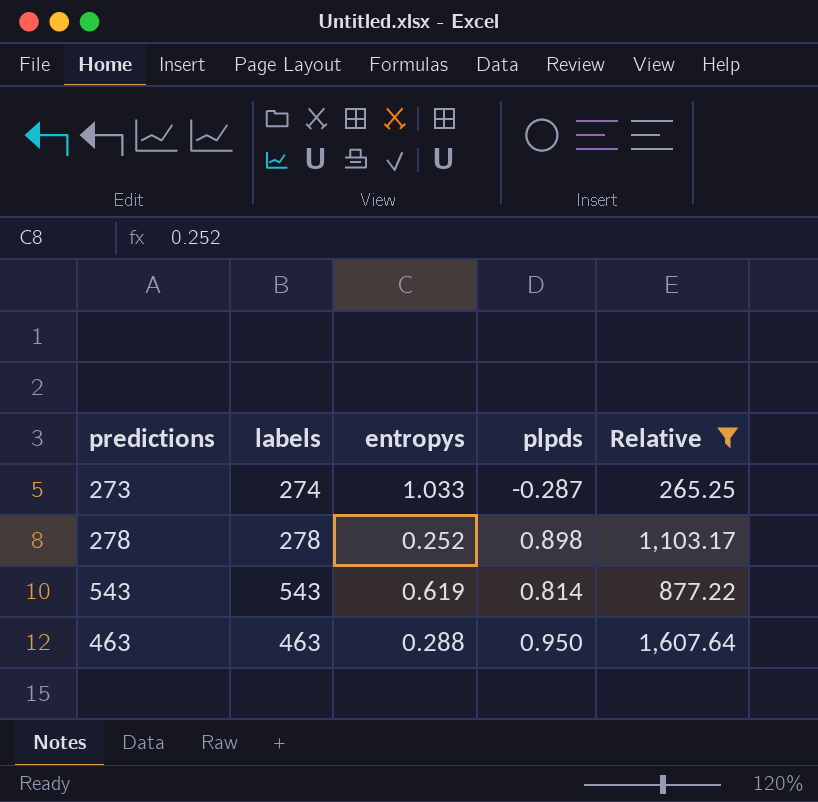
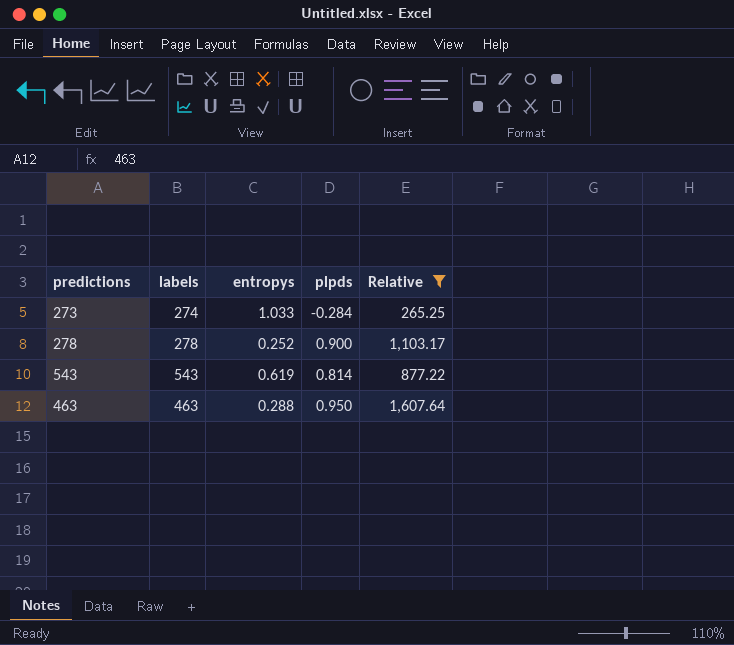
273 | plpds: -0.287 -> -0.284
278 | plpds: 0.898 -> 0.900

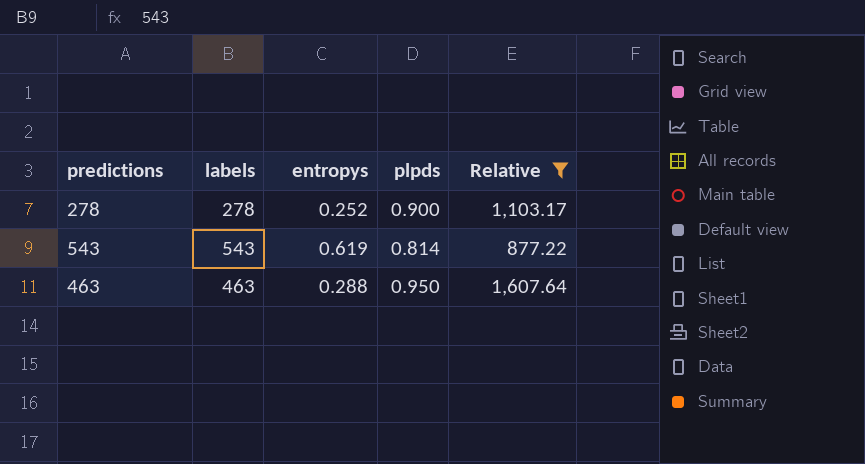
row 273: 274 | 1.033 | -0.284 | 265.25 -> none

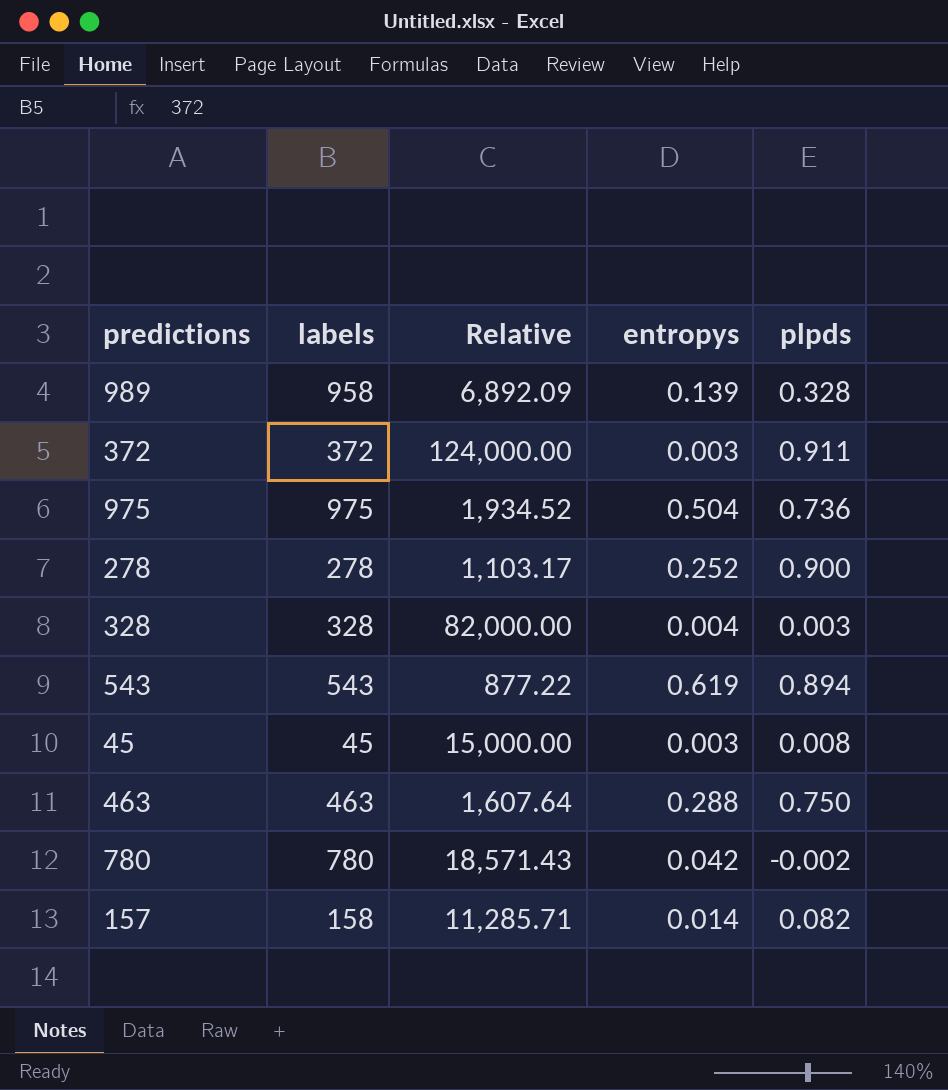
filter: Relative <= 1,607.64 -> none
column Relative | position: 5 -> 3
543 | plpds: 0.814 -> 0.894
463 | plpds: 0.950 -> 0.750

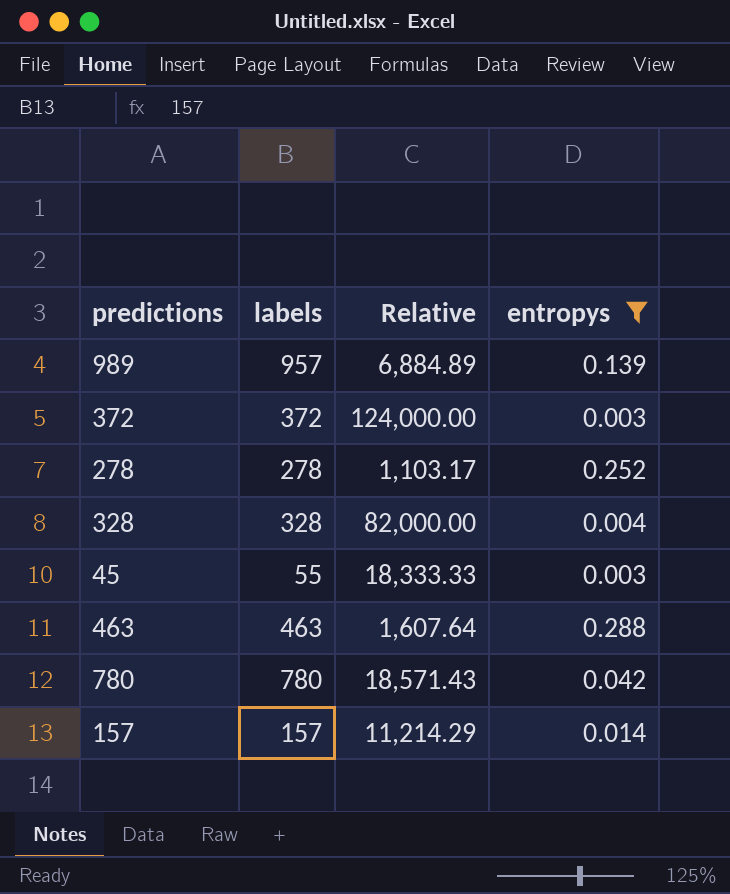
filter: none -> entropys <= 0.288
column plpds | position: 5 -> none
989 | labels: 958 -> 957
989 | Relative: 6,892.09 -> 6,884.89
45 | labels: 45 -> 55
45 | Relative: 15,000.00 -> 18,333.33
157 | labels: 158 -> 157
157 | Relative: 11,285.71 -> 11,214.29

